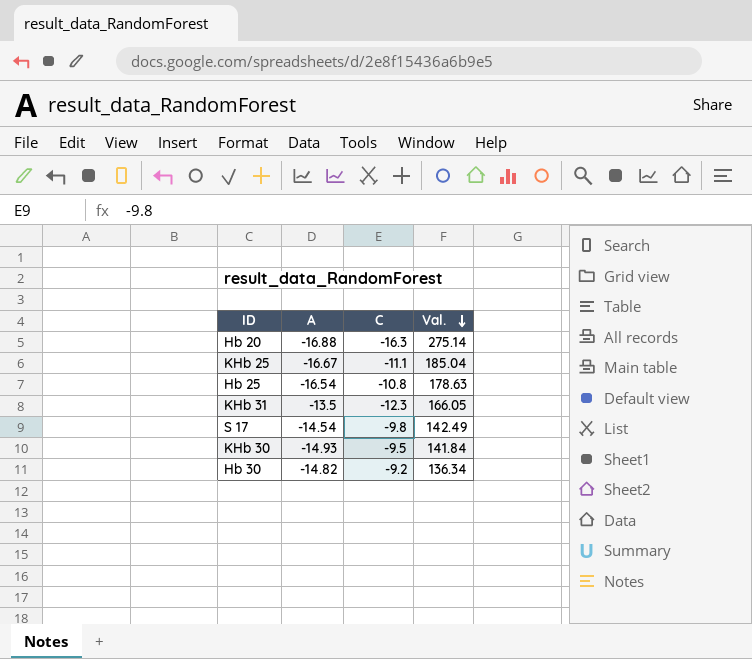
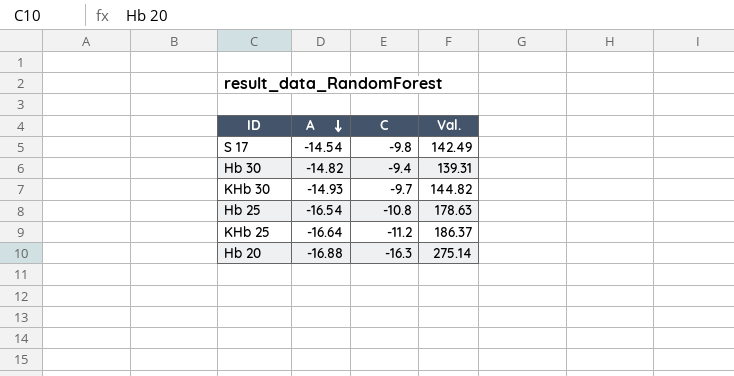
row order: Val. descending -> A descending
row KHb 31: -13.5 | -12.3 | 166.05 -> none
Hb 30 | C: -9.2 -> -9.4
Hb 30 | Val.: 136.34 -> 139.31
KHb 30 | C: -9.5 -> -9.7
KHb 30 | Val.: 141.84 -> 144.82
KHb 25 | A: -16.67 -> -16.64
KHb 25 | C: -11.1 -> -11.2
KHb 25 | Val.: 185.04 -> 186.37

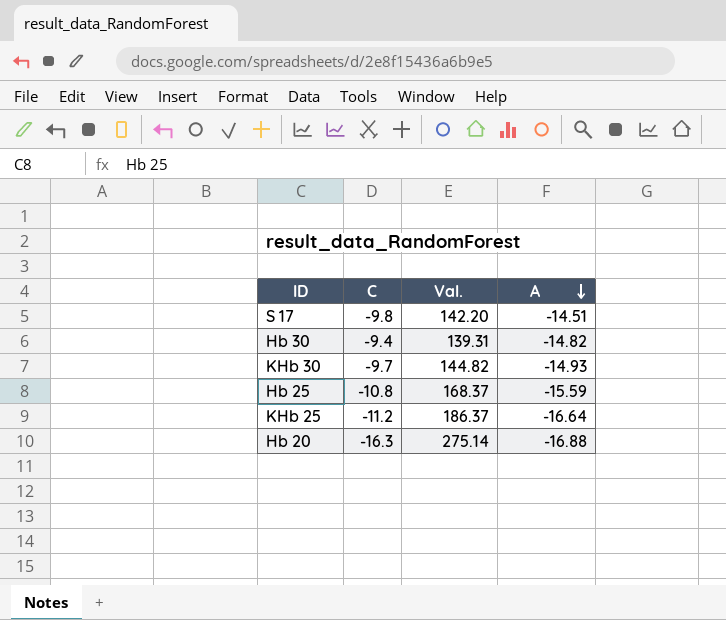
column A | position: 2 -> 4
S 17 | Val.: 142.49 -> 142.20
S 17 | A: -14.54 -> -14.51
Hb 25 | Val.: 178.63 -> 168.37
Hb 25 | A: -16.54 -> -15.59

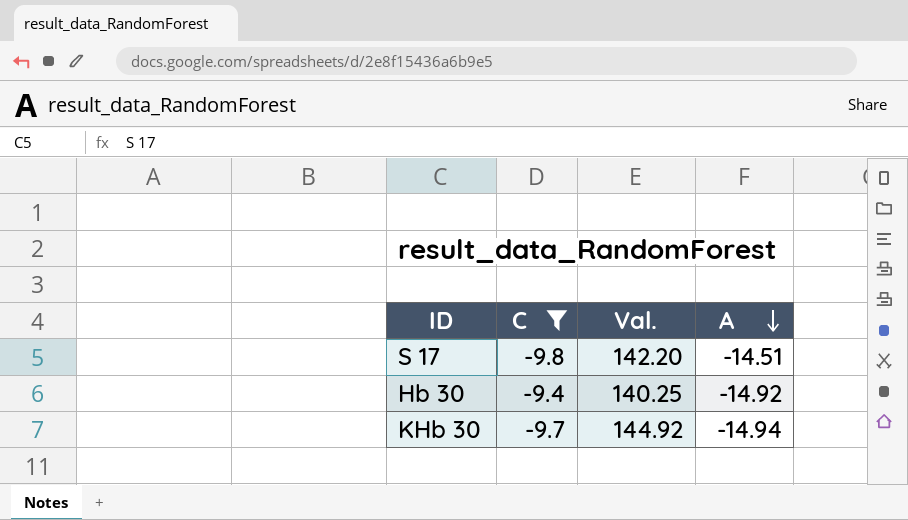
filter: none -> C >= -9.8
Hb 30 | Val.: 139.31 -> 140.25
Hb 30 | A: -14.82 -> -14.92
KHb 30 | Val.: 144.82 -> 144.92
KHb 30 | A: -14.93 -> -14.94

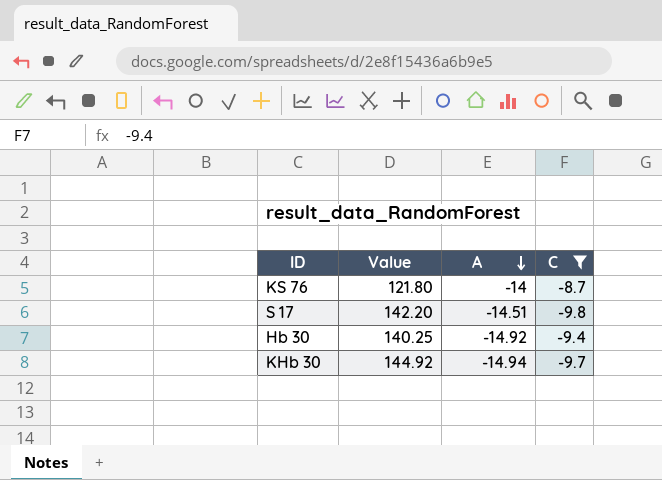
column name: Val. -> Value
column C | position: 2 -> 4
row KS 76: none -> 121.80 | -14 | -8.7

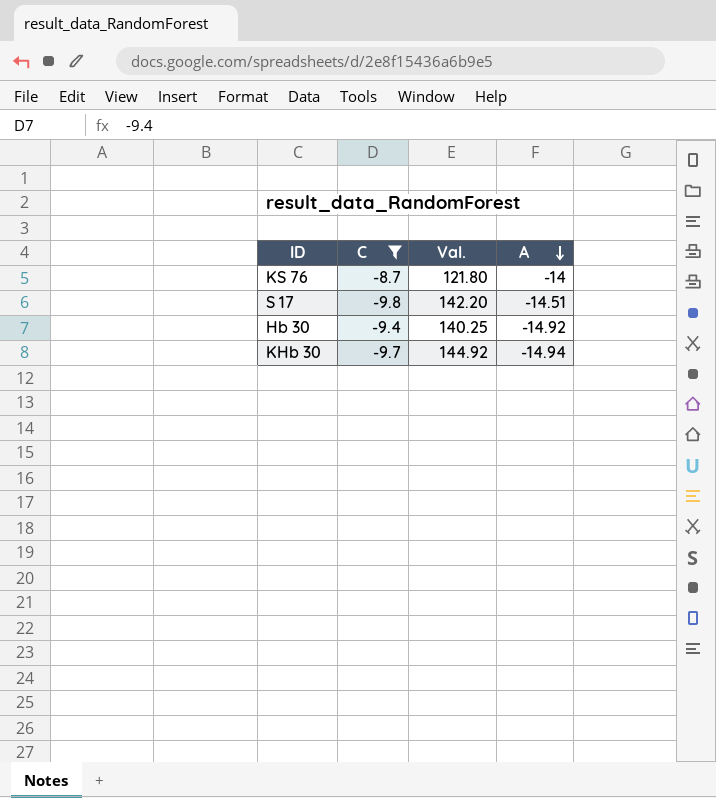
column C | position: 4 -> 2
column name: Value -> Val.

